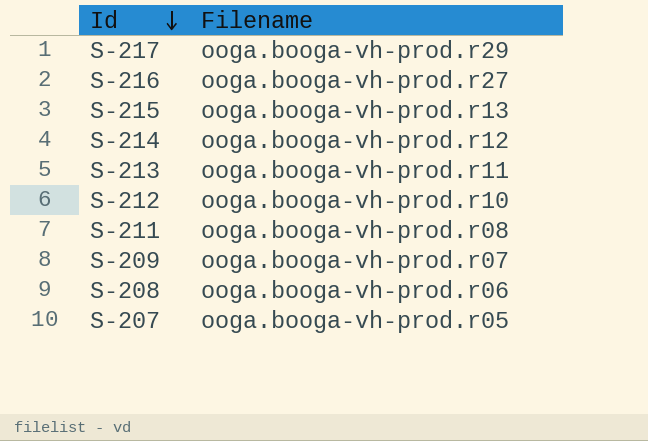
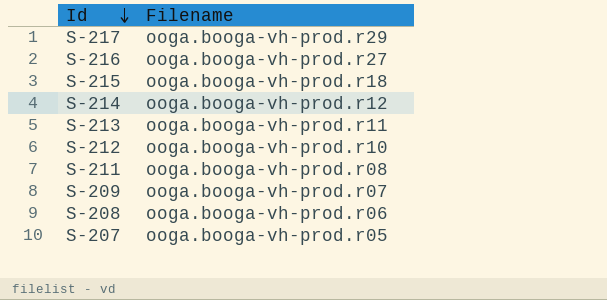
S-215 | Filename: ooga.booga-vh-prod.r13 -> ooga.booga-vh-prod.r18

